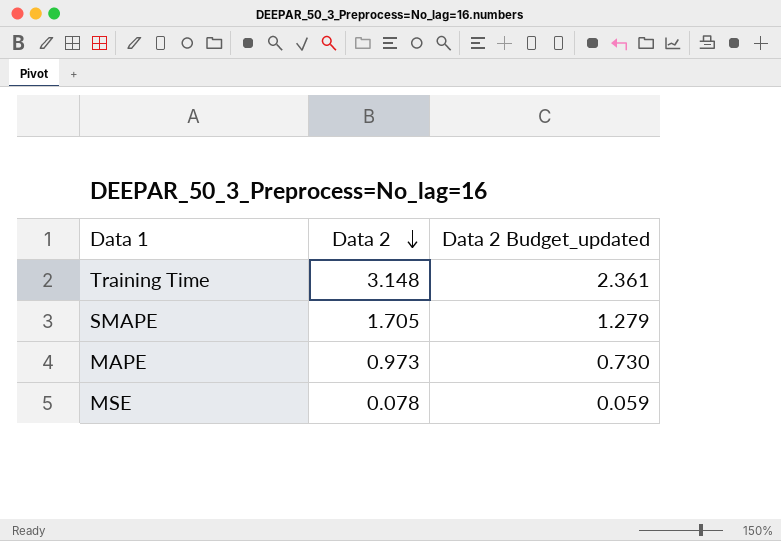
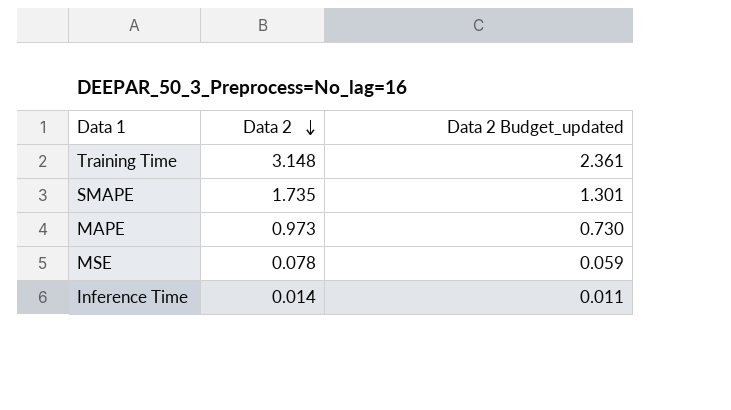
SMAPE | Data 2: 1.705 -> 1.735
SMAPE | Data 2 Budget_updated: 1.279 -> 1.301
row Inference Time: none -> 0.014 | 0.011

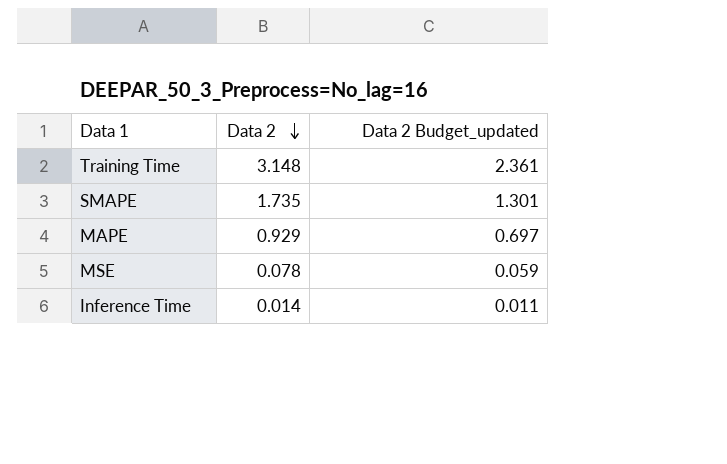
MAPE | Data 2: 0.973 -> 0.929
MAPE | Data 2 Budget_updated: 0.730 -> 0.697

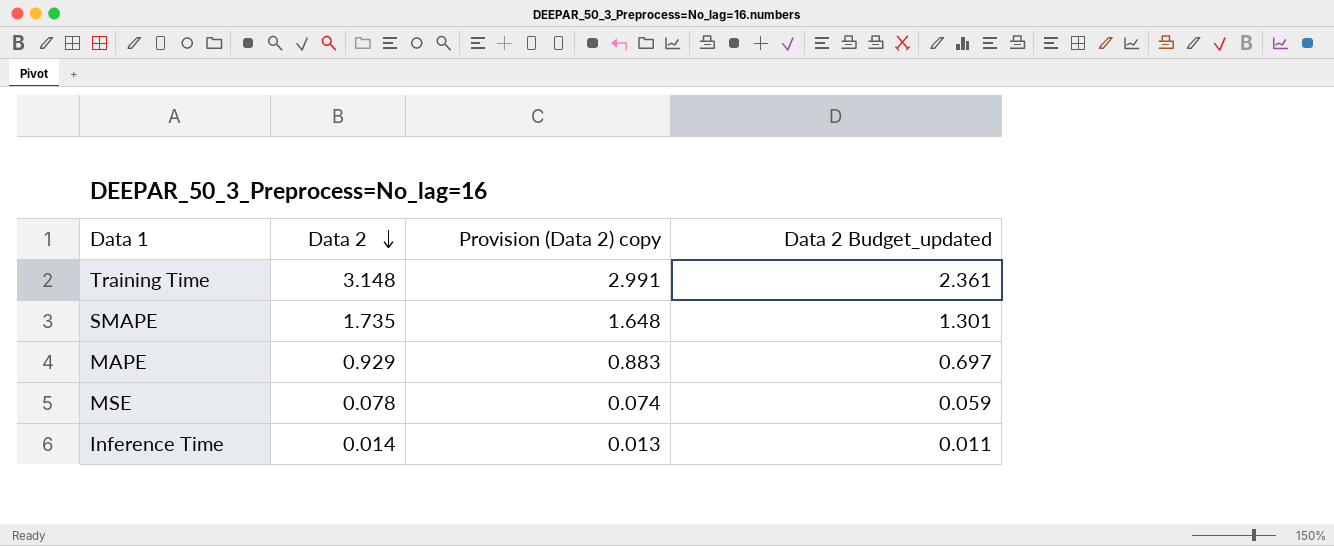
column Provision (Data 2) copy | formula: none -> [Data 2] * 0.95

